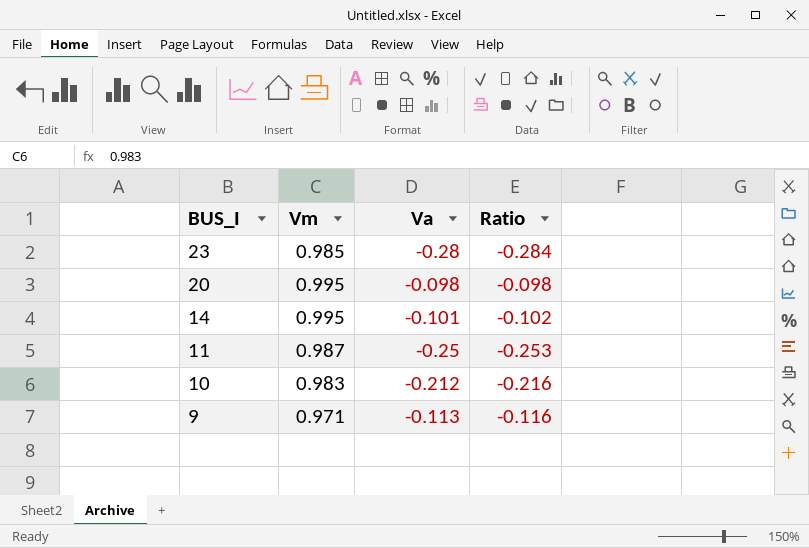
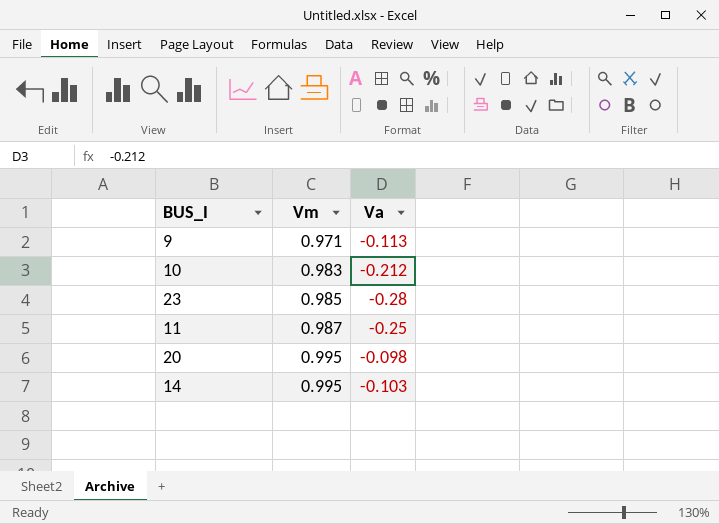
row order: BUS_I descending -> Vm ascending
column Ratio | formula: [Va] / [Vm] -> none
14 | Va: -0.101 -> -0.103

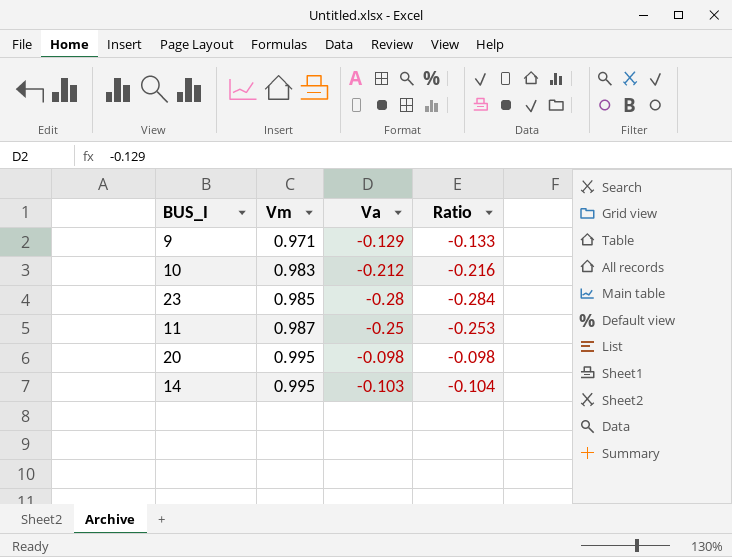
column Ratio | formula: none -> [Va] / [Vm]
9 | Va: -0.113 -> -0.129

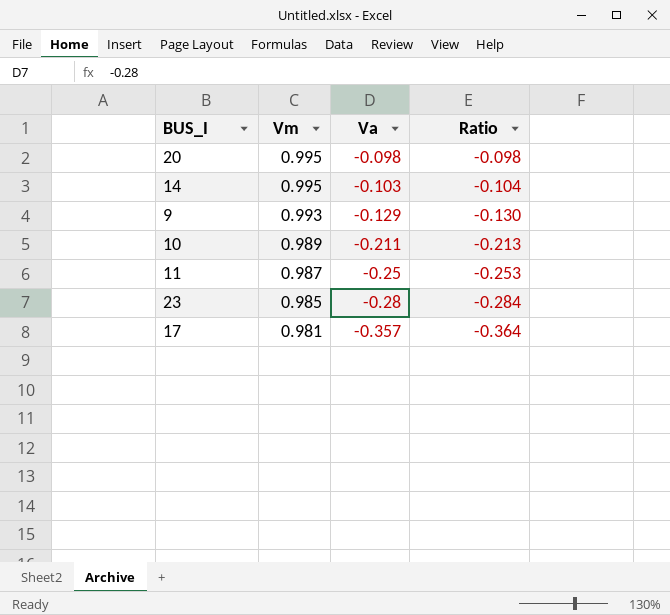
row order: Vm ascending -> Vm descending
9 | Vm: 0.971 -> 0.993
9 | Ratio: -0.133 -> -0.130
10 | Vm: 0.983 -> 0.989
10 | Va: -0.212 -> -0.211
10 | Ratio: -0.216 -> -0.213
row 17: none -> 0.981 | -0.357 | -0.364

